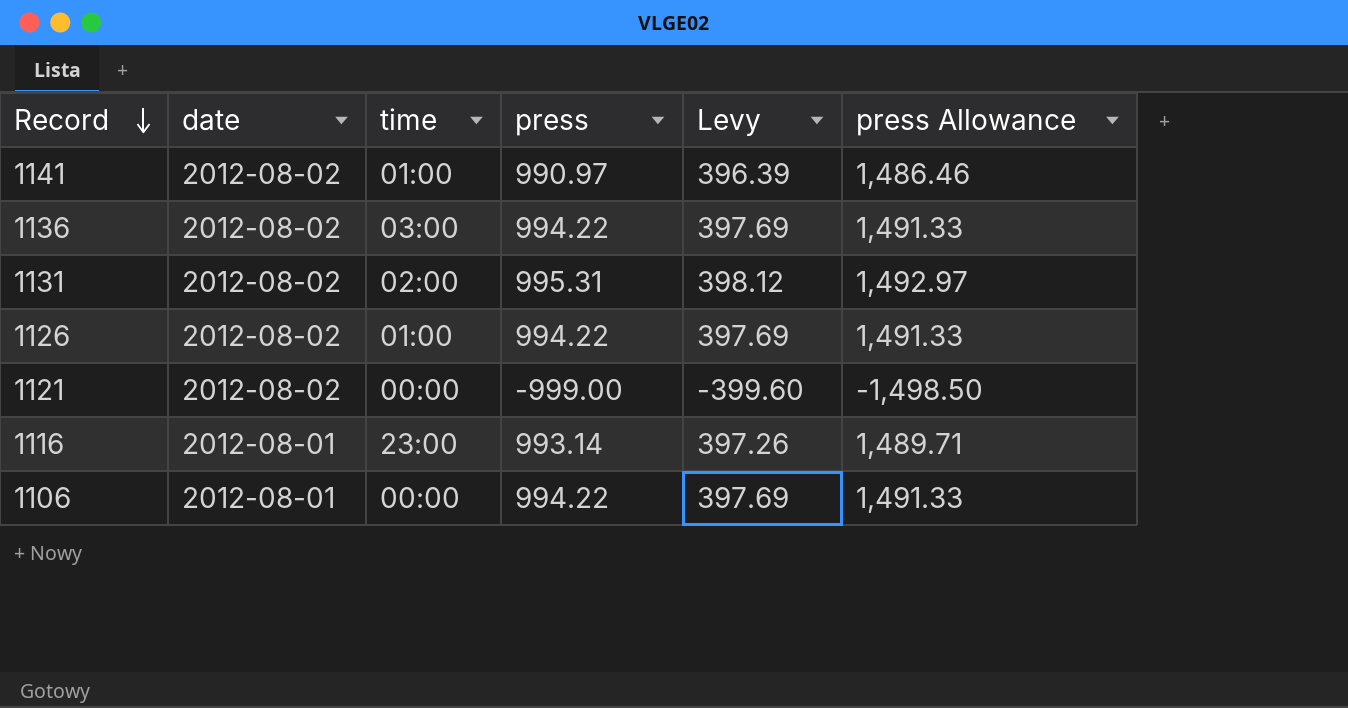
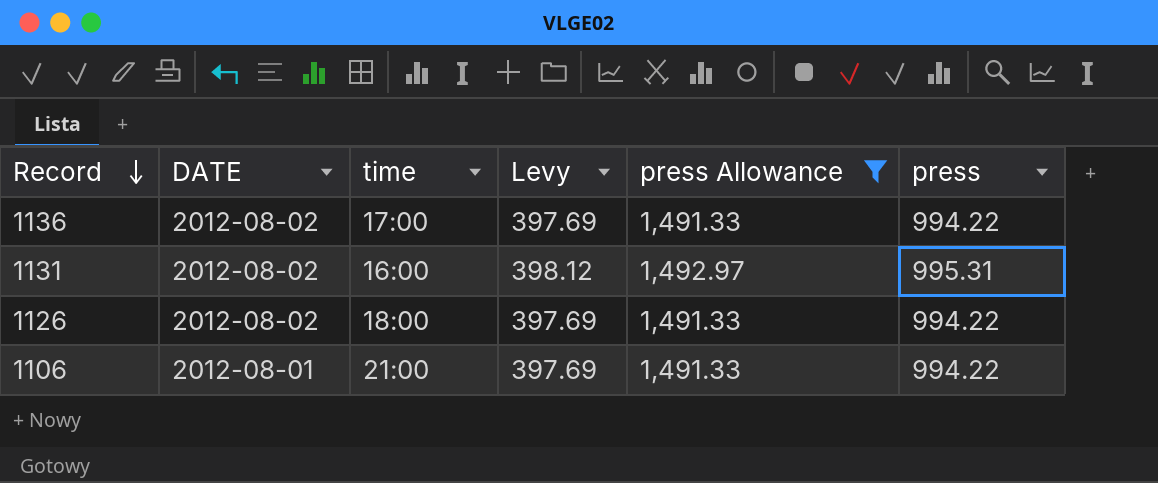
filter: none -> press Allowance >= 1,491.33
column name: date -> DATE
column press | position: 4 -> 6
1136 | time: 03:00 -> 17:00
1131 | time: 02:00 -> 16:00
1126 | time: 01:00 -> 18:00
1106 | time: 00:00 -> 21:00

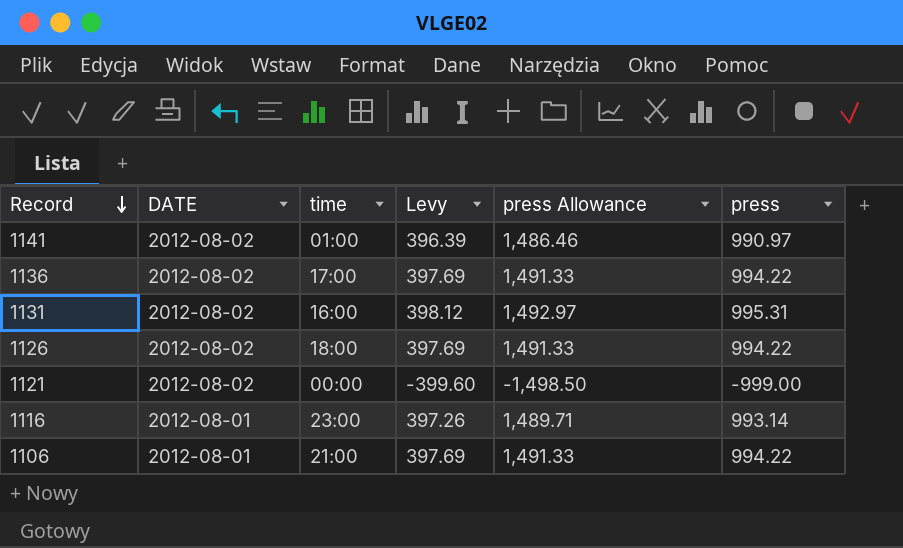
filter: press Allowance >= 1,491.33 -> none

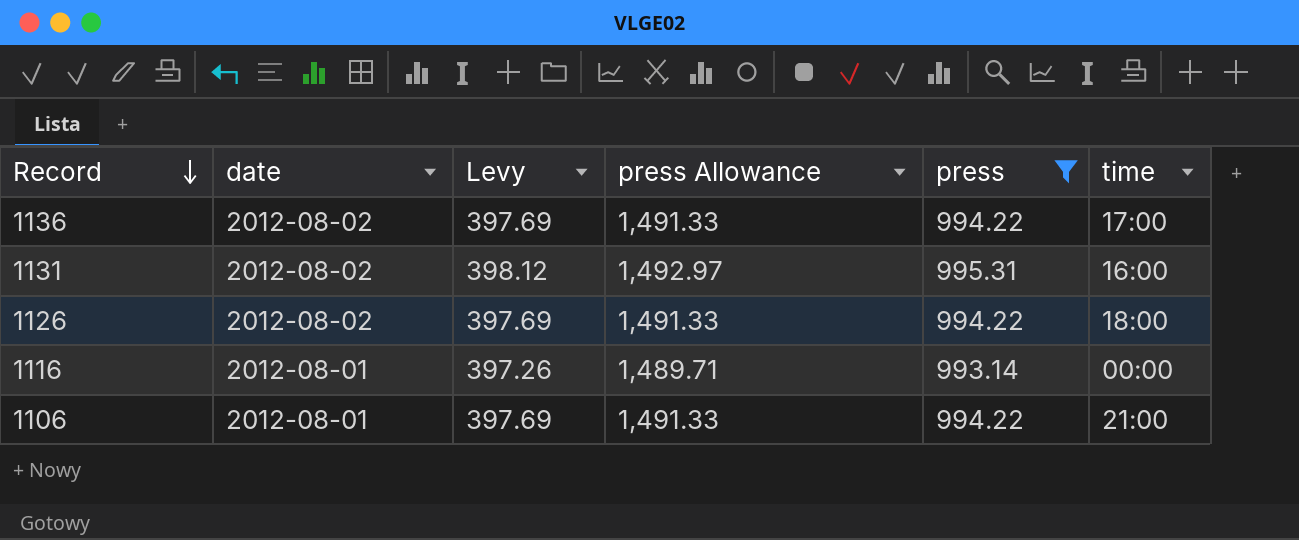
filter: none -> press >= 993.14
column name: DATE -> date
column time | position: 3 -> 6
1116 | time: 23:00 -> 00:00

